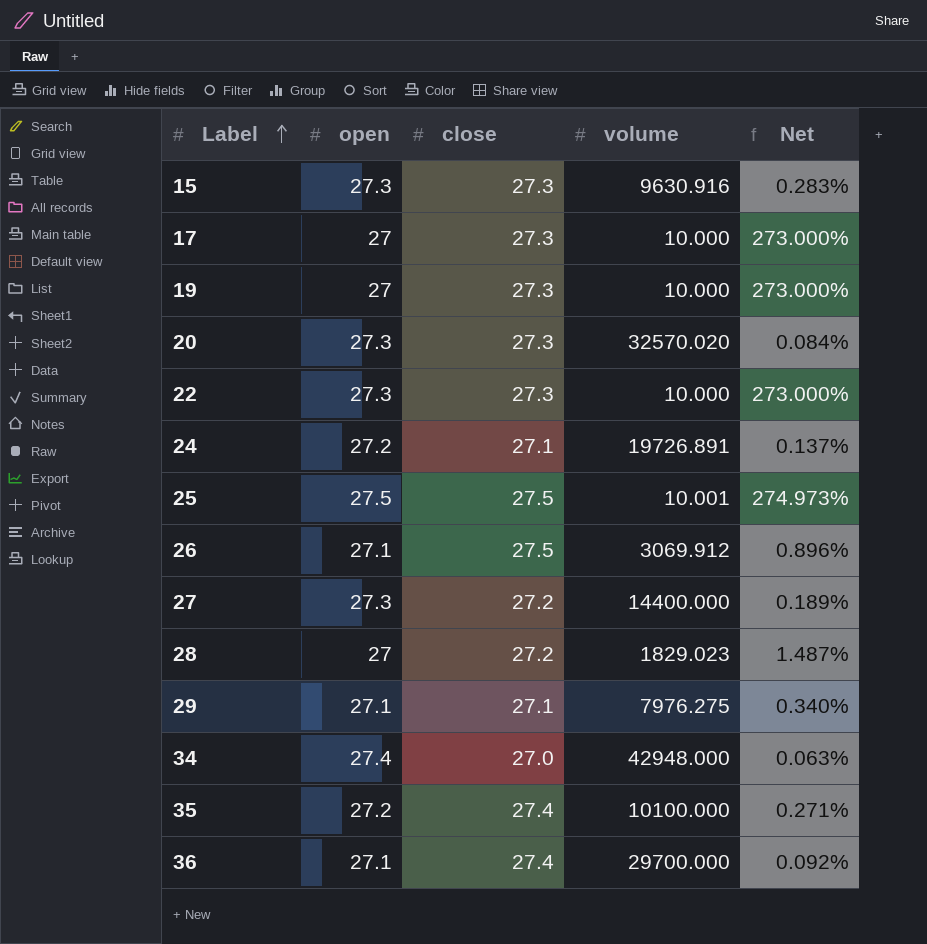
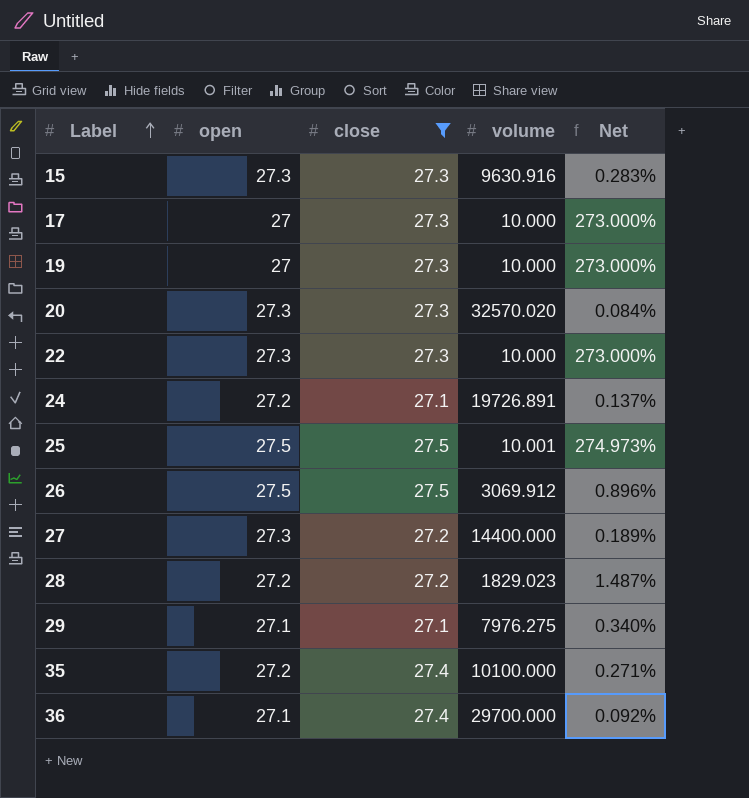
filter: none -> close != 27.0
26 | open: 27.1 -> 27.5
28 | open: 27 -> 27.2

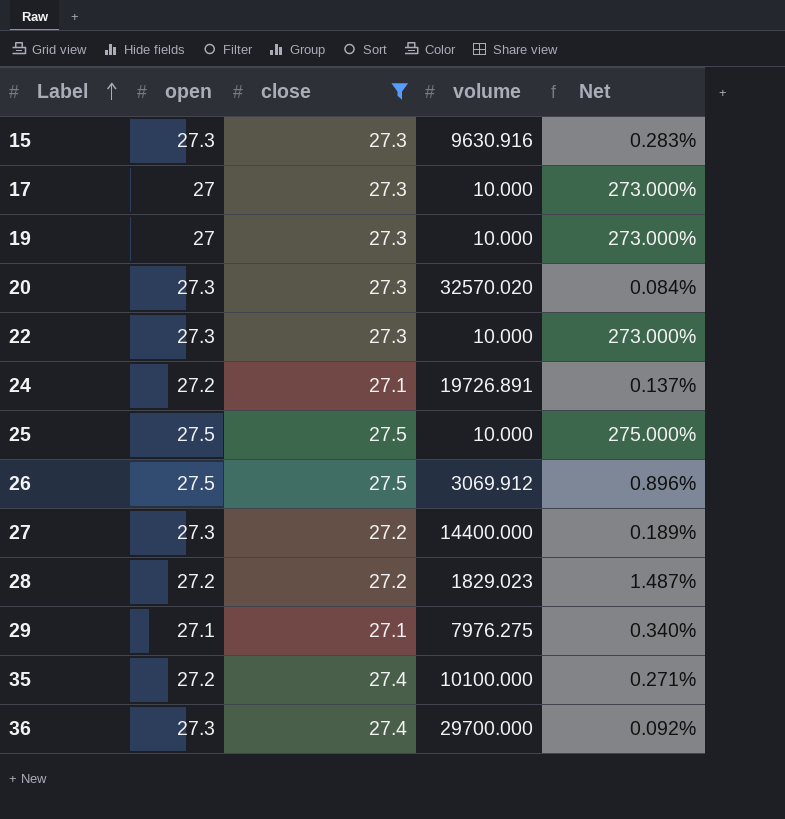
25 | volume: 10.001 -> 10.000
25 | Net: 274.973% -> 275.000%
36 | open: 27.1 -> 27.3

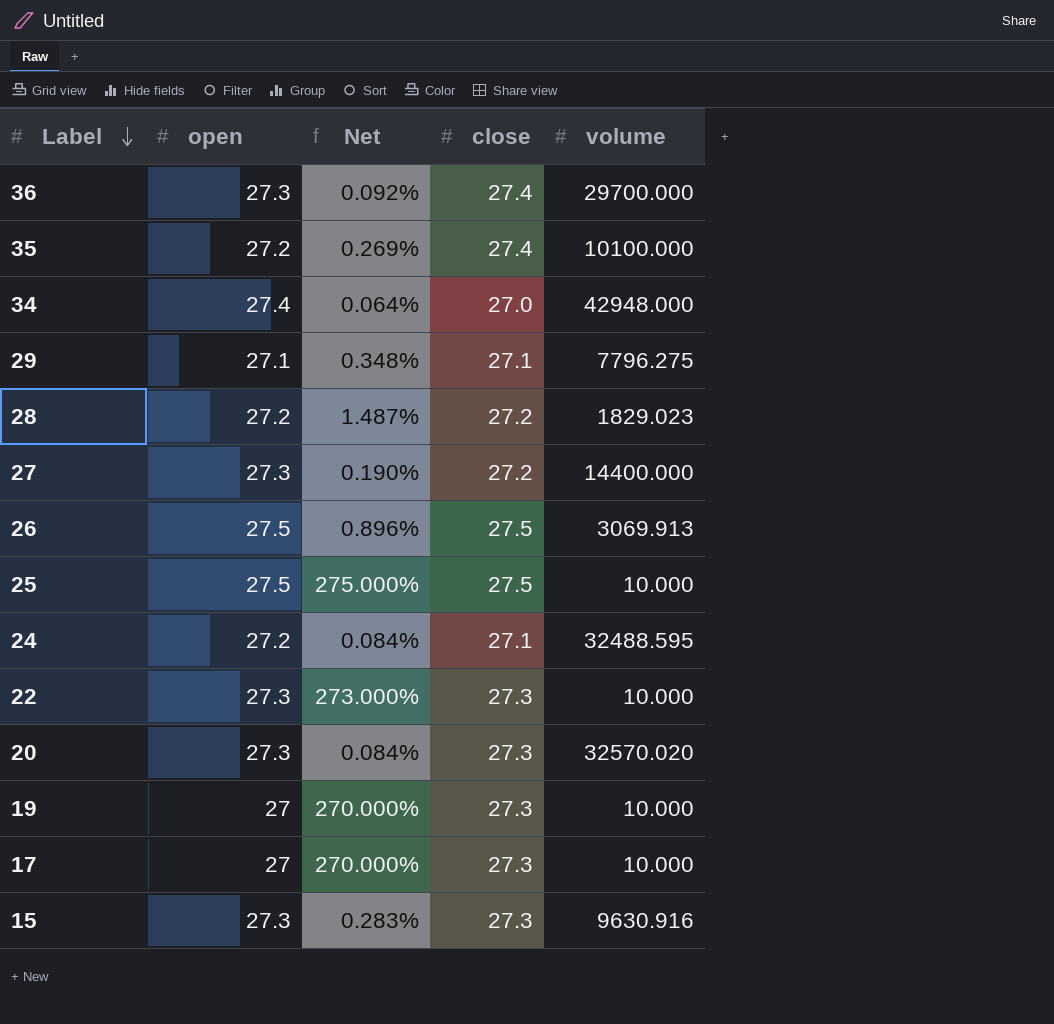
filter: close != 27.0 -> none
row order: Label ascending -> Label descending
column Net | formula: [close] / [volume] -> [open] / [volume]
column Net | position: 5 -> 3
29 | volume: 7976.275 -> 7796.275
26 | volume: 3069.912 -> 3069.913
24 | volume: 19726.891 -> 32488.595

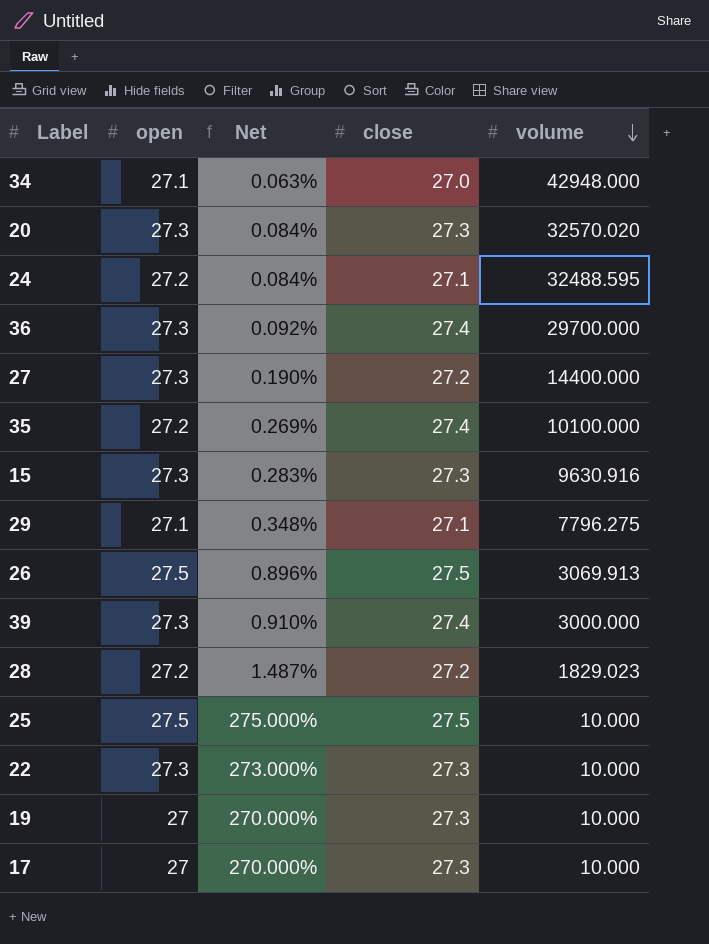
row order: Label descending -> volume descending
34 | open: 27.4 -> 27.1
34 | Net: 0.064% -> 0.063%
row 39: none -> 27.3 | 0.910% | 27.4 | 3000.000

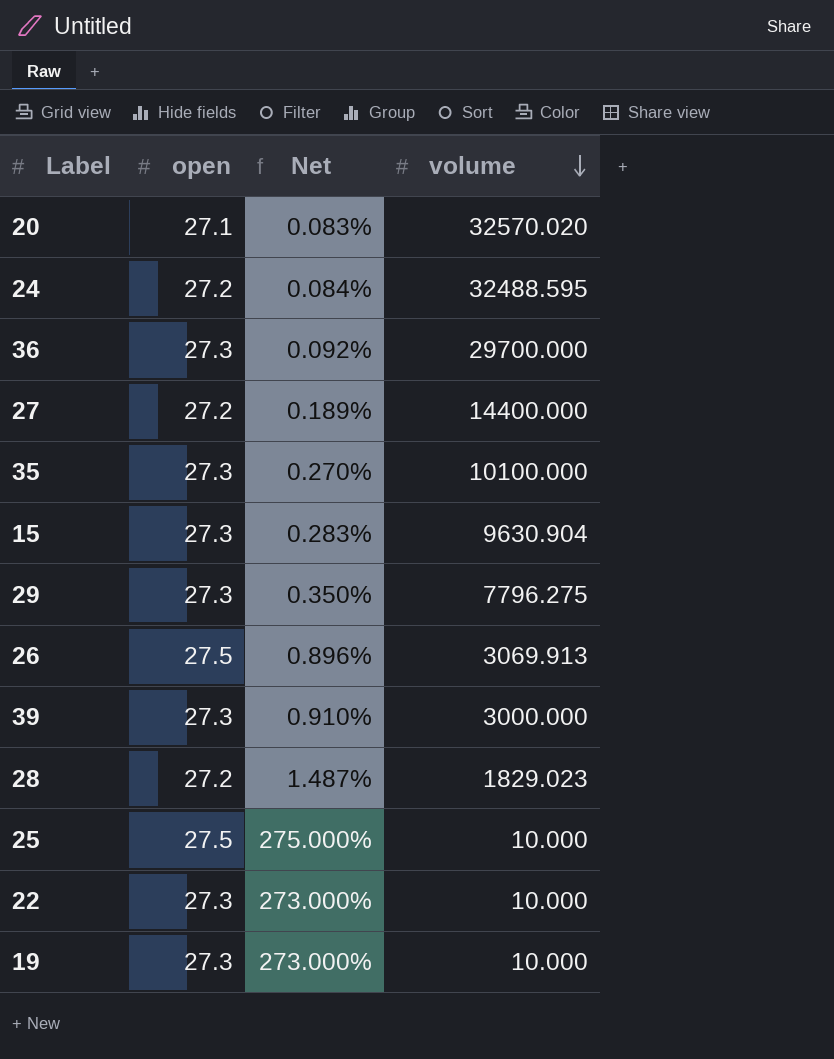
column close | position: 4 -> none
row 34: 27.1 | 0.063% | 27.0 | 42948.000 -> none
row 17: 27 | 270.000% | 27.3 | 10.000 -> none
20 | open: 27.3 -> 27.1
20 | Net: 0.084% -> 0.083%
27 | open: 27.3 -> 27.2
27 | Net: 0.190% -> 0.189%
35 | open: 27.2 -> 27.3
35 | Net: 0.269% -> 0.270%
15 | volume: 9630.916 -> 9630.904
29 | open: 27.1 -> 27.3
29 | Net: 0.348% -> 0.350%
19 | open: 27 -> 27.3
19 | Net: 270.000% -> 273.000%

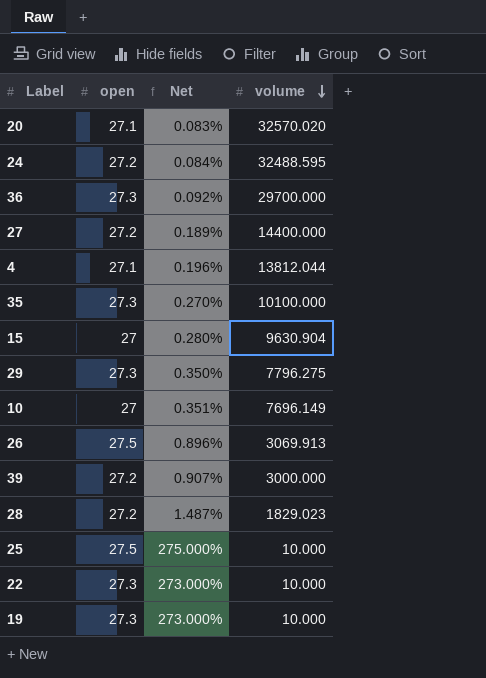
row 4: none -> 27.1 | 0.196% | 13812.044
15 | open: 27.3 -> 27
15 | Net: 0.283% -> 0.280%
row 10: none -> 27 | 0.351% | 7696.149
39 | open: 27.3 -> 27.2
39 | Net: 0.910% -> 0.907%

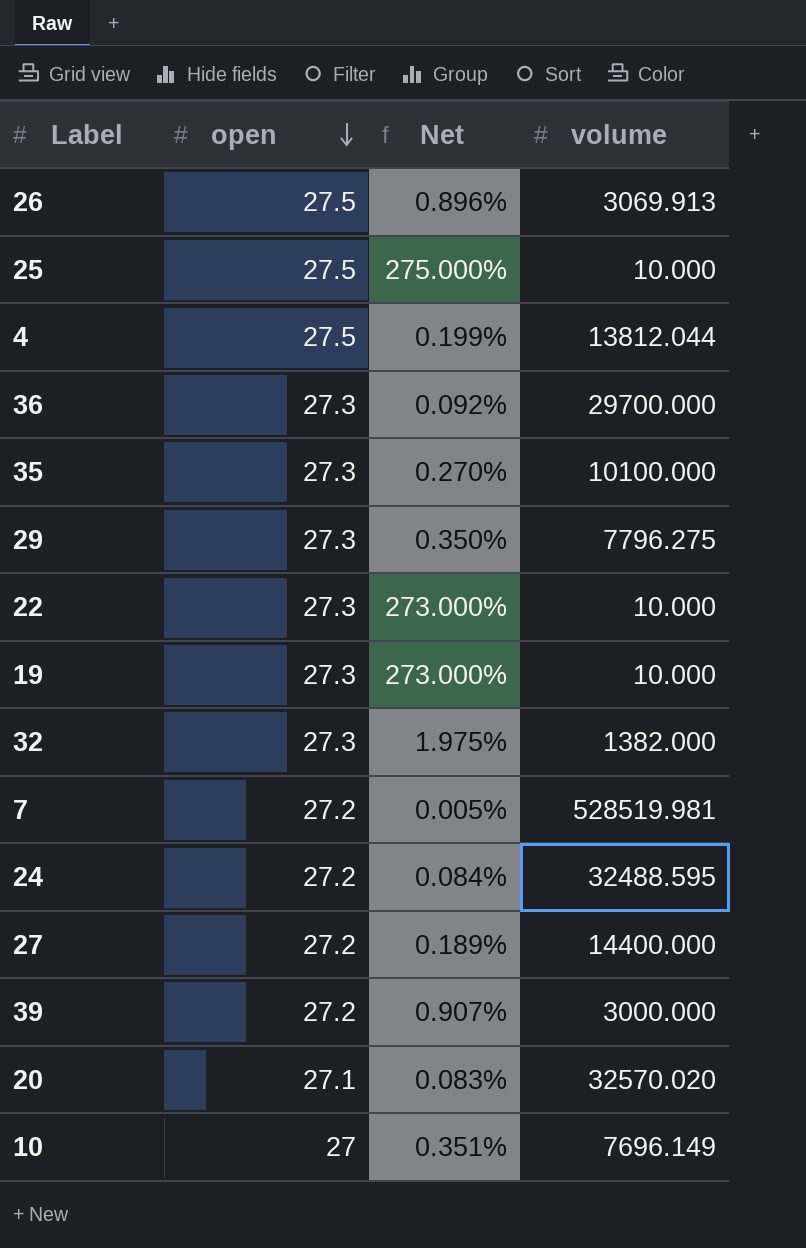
row order: volume descending -> open descending
row 15: 27 | 0.280% | 9630.904 -> none
row 28: 27.2 | 1.487% | 1829.023 -> none
4 | open: 27.1 -> 27.5
4 | Net: 0.196% -> 0.199%
row 32: none -> 27.3 | 1.975% | 1382.000
row 7: none -> 27.2 | 0.005% | 528519.981

